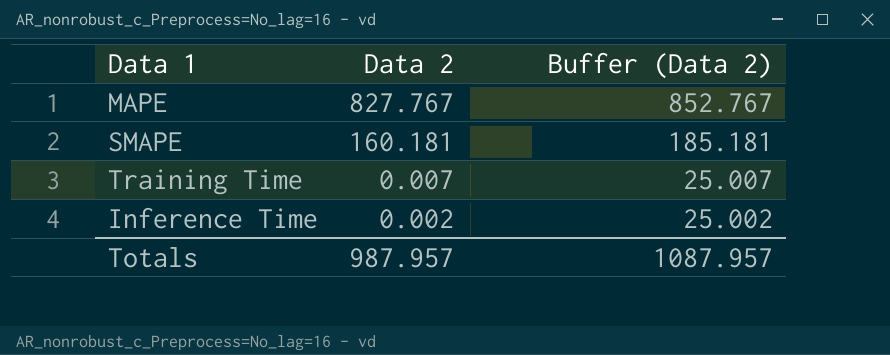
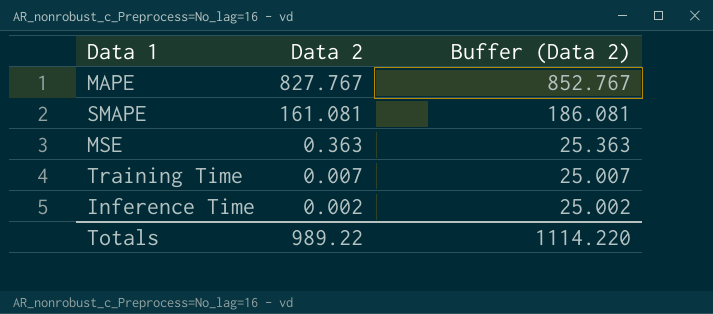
SMAPE | Data 2: 160.181 -> 161.081
SMAPE | Buffer (Data 2): 185.181 -> 186.081
row MSE: none -> 0.363 | 25.363
Totals | Data 2: 987.957 -> 989.22
Totals | Buffer (Data 2): 1087.957 -> 1114.220

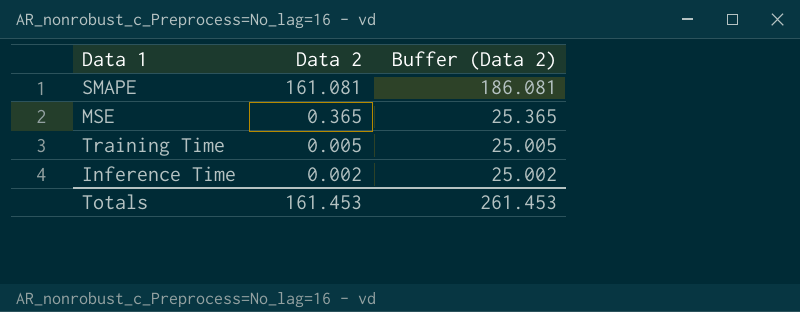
row MAPE: 827.767 | 852.767 -> none
MSE | Data 2: 0.363 -> 0.365
MSE | Buffer (Data 2): 25.363 -> 25.365
Training Time | Data 2: 0.007 -> 0.005
Training Time | Buffer (Data 2): 25.007 -> 25.005
Totals | Data 2: 989.22 -> 161.453
Totals | Buffer (Data 2): 1114.220 -> 261.453

